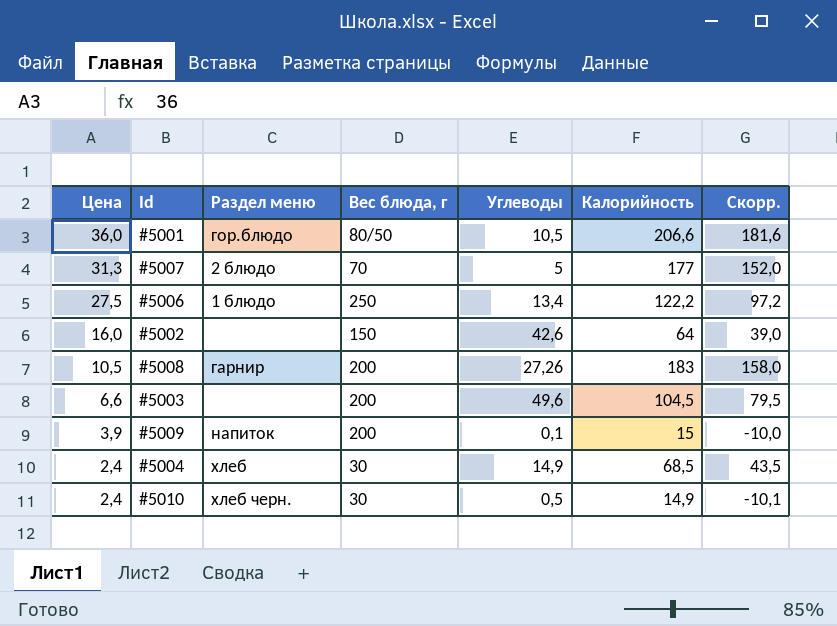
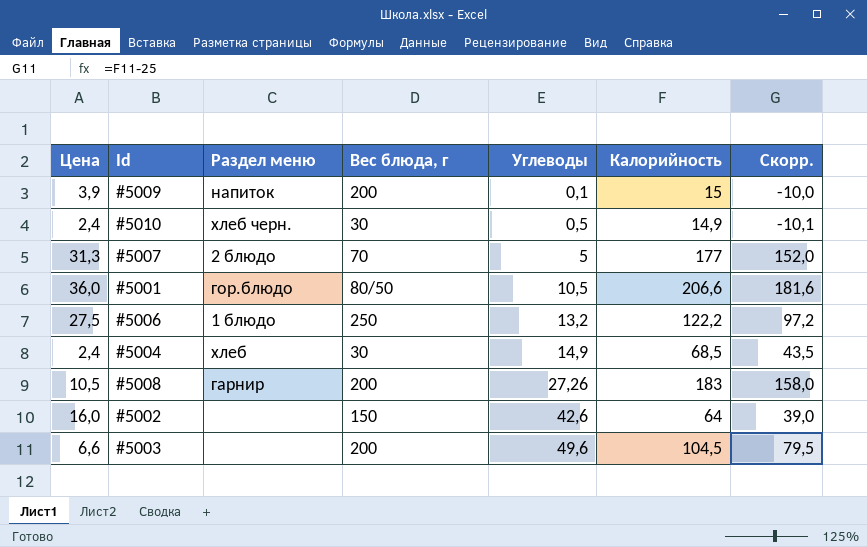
row order: Цена descending -> Углеводы ascending
#5006 | Углеводы: 13,4 -> 13,2

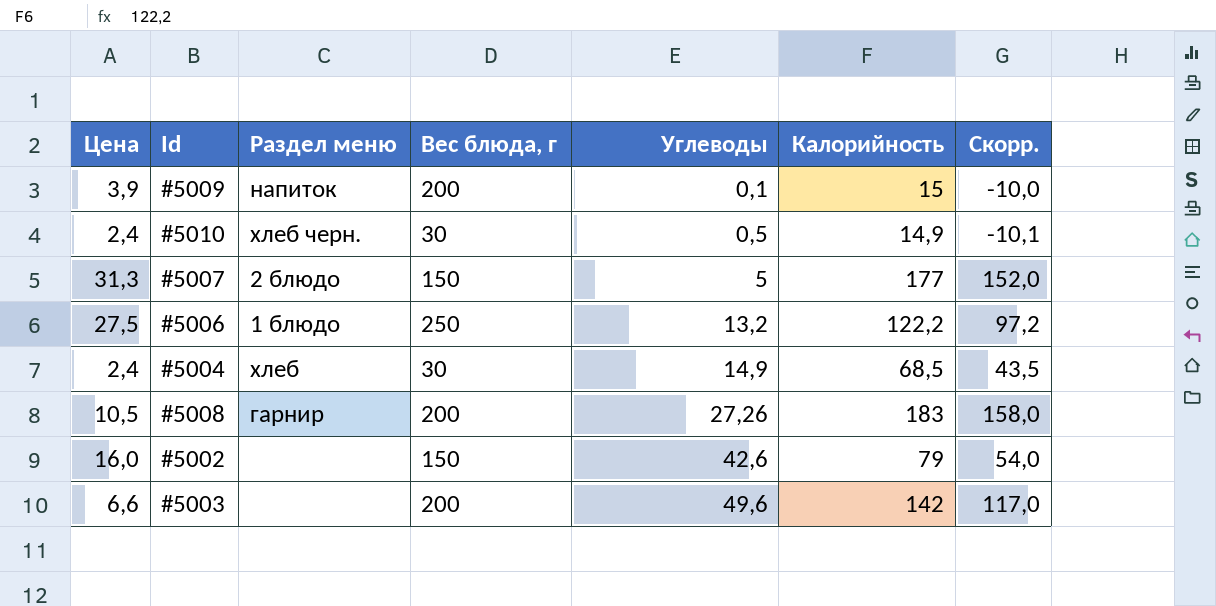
row #5001: 36,0 | гор.блюдо | 80/50 | 10,5 | 206,6 | 181,6 -> none
#5007 | Вес блюда, г: 70 -> 150
#5002 | Калорийность: 64 -> 79
#5002 | Скорр.: 39,0 -> 54,0
#5003 | Калорийность: 104,5 -> 142
#5003 | Скорр.: 79,5 -> 117,0

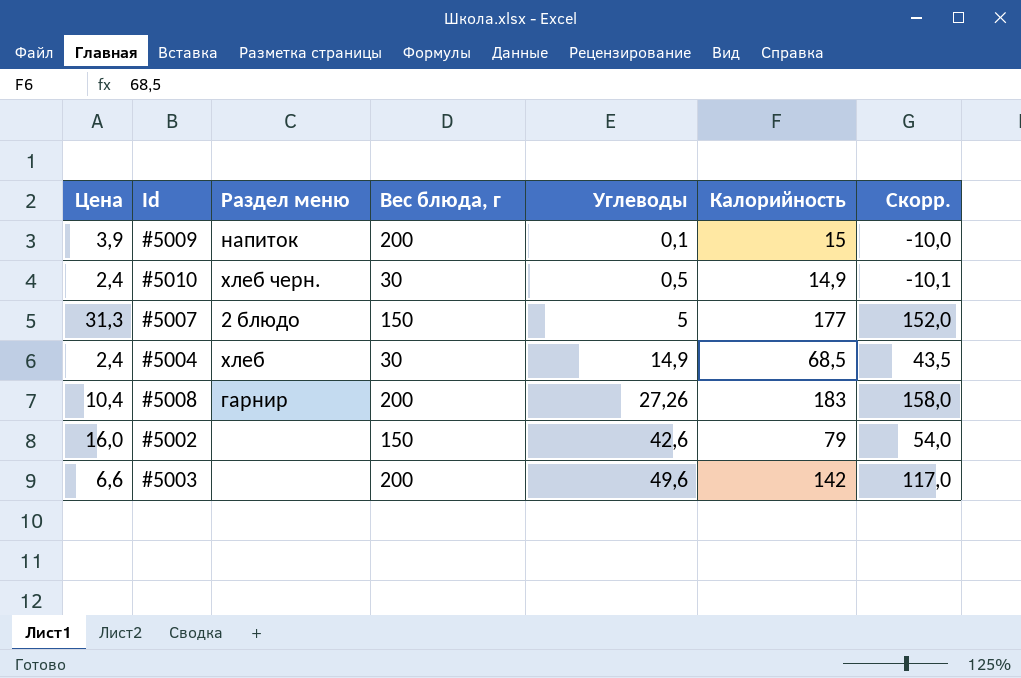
row #5006: 27,5 | 1 блюдо | 250 | 13,2 | 122,2 | 97,2 -> none
#5008 | Цена: 10,5 -> 10,4

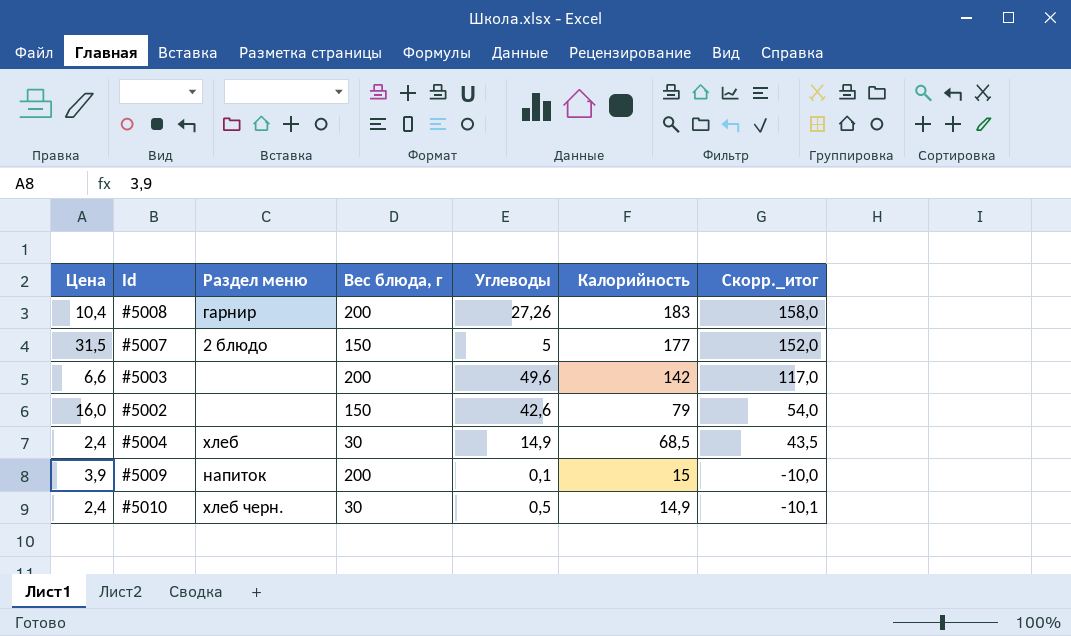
row order: Углеводы ascending -> Калорийность descending
column name: Скорр. -> Скорр._итог
#5007 | Цена: 31,3 -> 31,5

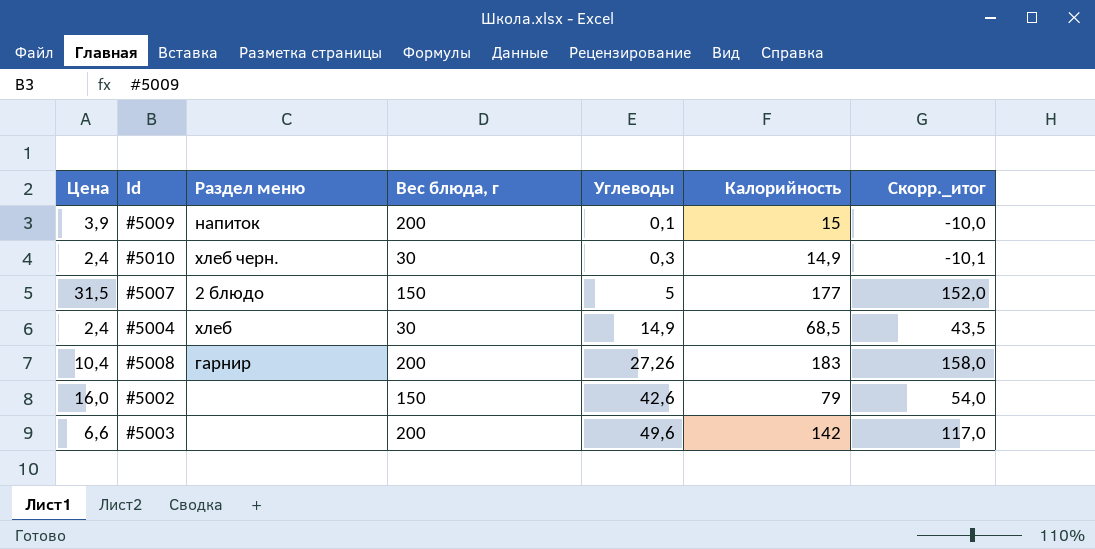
row order: Калорийность descending -> Углеводы ascending
#5010 | Углеводы: 0,5 -> 0,3

